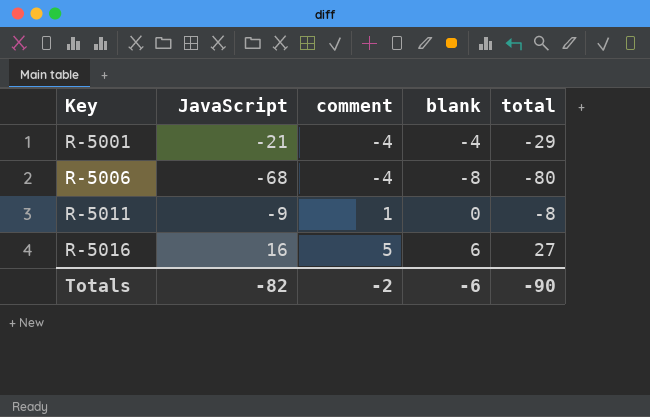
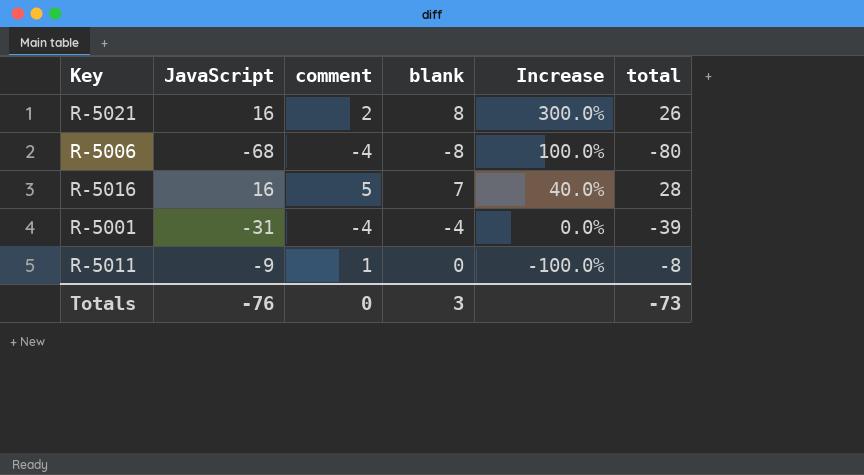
row order: Key ascending -> Increase descending
column Increase | formula: none -> ([blank] - [comment]) / [comment]
row R-5021: none -> 16 | 2 | 8 | 300.0% | 26
R-5016 | blank: 6 -> 7
R-5016 | total: 27 -> 28
R-5001 | JavaScript: -21 -> -31
R-5001 | total: -29 -> -39
Totals | JavaScript: -82 -> -76
Totals | comment: -2 -> 0
Totals | blank: -6 -> 3
Totals | total: -90 -> -73

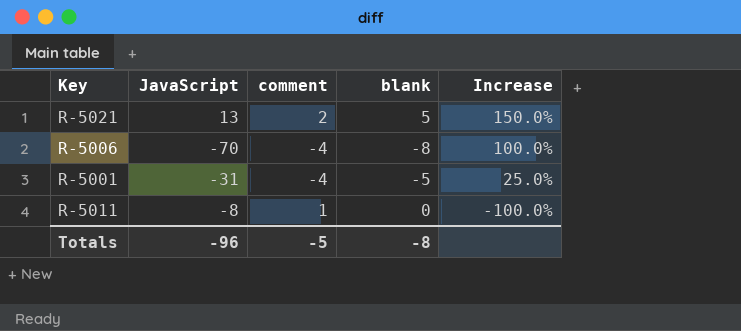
column total | formula: [JavaScript] + [comment] + [blank] -> none
row R-5016: 16 | 5 | 7 | 40.0% | 28 -> none
R-5021 | JavaScript: 16 -> 13
R-5021 | blank: 8 -> 5
R-5021 | Increase: 300.0% -> 150.0%
R-5006 | JavaScript: -68 -> -70
R-5001 | blank: -4 -> -5
R-5001 | Increase: 0.0% -> 25.0%
R-5011 | JavaScript: -9 -> -8
Totals | JavaScript: -76 -> -96
Totals | comment: 0 -> -5
Totals | blank: 3 -> -8

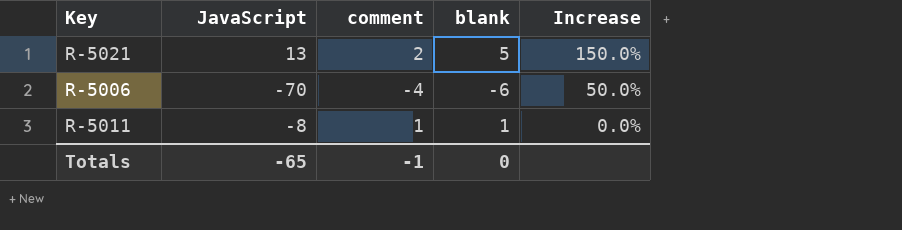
row R-5001: -31 | -4 | -5 | 25.0% -> none
R-5006 | blank: -8 -> -6
R-5006 | Increase: 100.0% -> 50.0%
R-5011 | blank: 0 -> 1
R-5011 | Increase: -100.0% -> 0.0%
Totals | JavaScript: -96 -> -65
Totals | comment: -5 -> -1
Totals | blank: -8 -> 0

